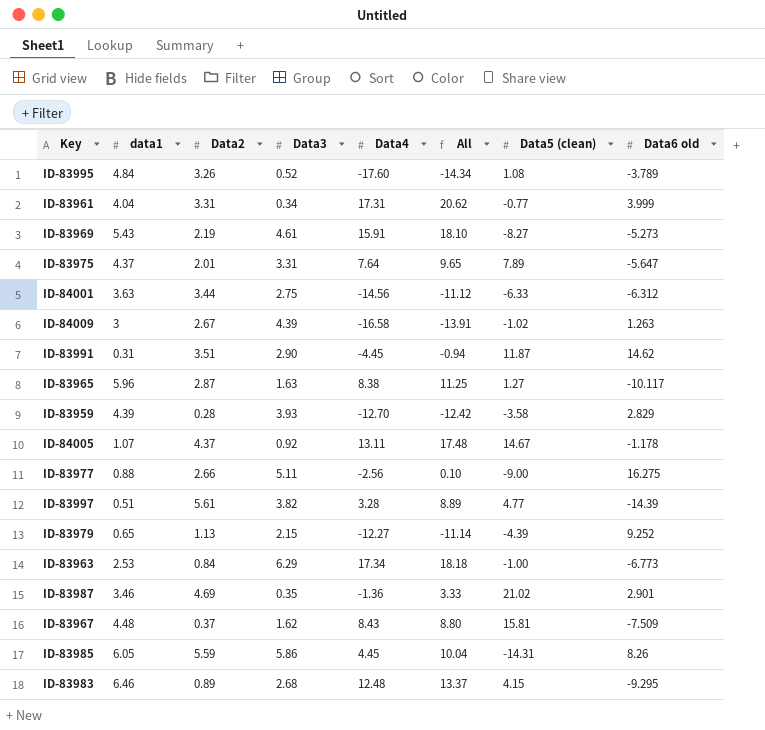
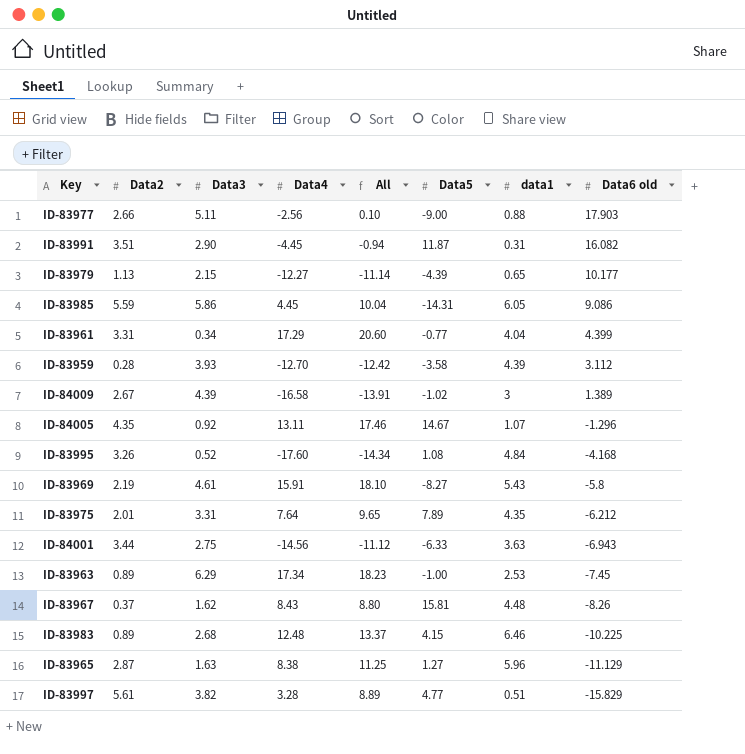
row order: none -> Data6 old descending
column name: Data5 (clean) -> Data5
column data1 | position: 2 -> 7
row ID-83987: 3.46 | 4.69 | 0.35 | -1.36 | 3.33 | 21.02 | 2.901 -> none
ID-83977 | Data6 old: 16.275 -> 17.903
ID-83991 | Data6 old: 14.62 -> 16.082
ID-83979 | Data6 old: 9.252 -> 10.177
ID-83985 | Data6 old: 8.26 -> 9.086
ID-83961 | Data4: 17.31 -> 17.29
ID-83961 | All: 20.62 -> 20.60
ID-83961 | Data6 old: 3.999 -> 4.399
ID-83959 | Data6 old: 2.829 -> 3.112
ID-84009 | Data6 old: 1.263 -> 1.389
ID-84005 | Data2: 4.37 -> 4.35
ID-84005 | All: 17.48 -> 17.46
ID-84005 | Data6 old: -1.178 -> -1.296
ID-83995 | Data6 old: -3.789 -> -4.168
ID-83969 | Data6 old: -5.273 -> -5.8
ID-83975 | data1: 4.37 -> 4.35
ID-83975 | Data6 old: -5.647 -> -6.212
ID-84001 | Data6 old: -6.312 -> -6.943
ID-83963 | Data2: 0.84 -> 0.89
ID-83963 | All: 18.18 -> 18.23
ID-83963 | Data6 old: -6.773 -> -7.45
ID-83967 | Data6 old: -7.509 -> -8.26
ID-83983 | Data6 old: -9.295 -> -10.225
ID-83965 | Data6 old: -10.117 -> -11.129
ID-83997 | Data6 old: -14.39 -> -15.829

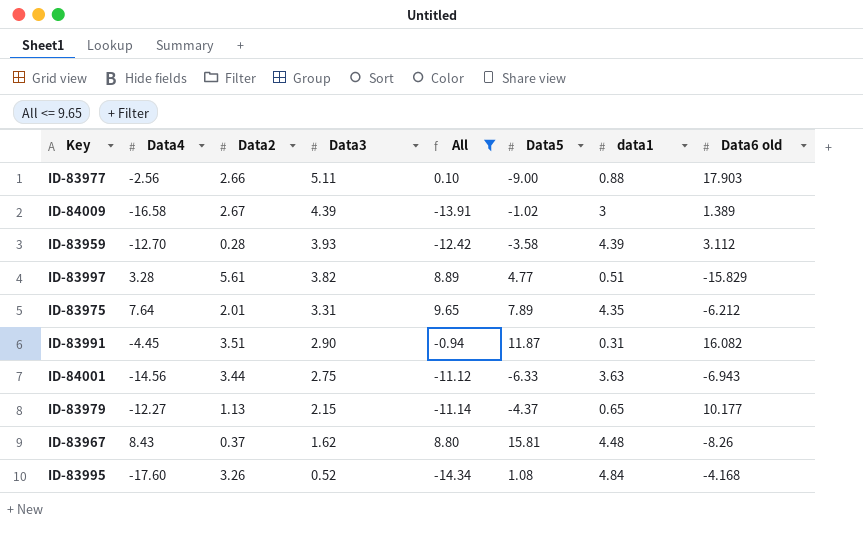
filter: none -> All <= 9.65
row order: Data6 old descending -> Data3 descending
column Data4 | position: 4 -> 2
ID-83979 | Data5: -4.39 -> -4.37

